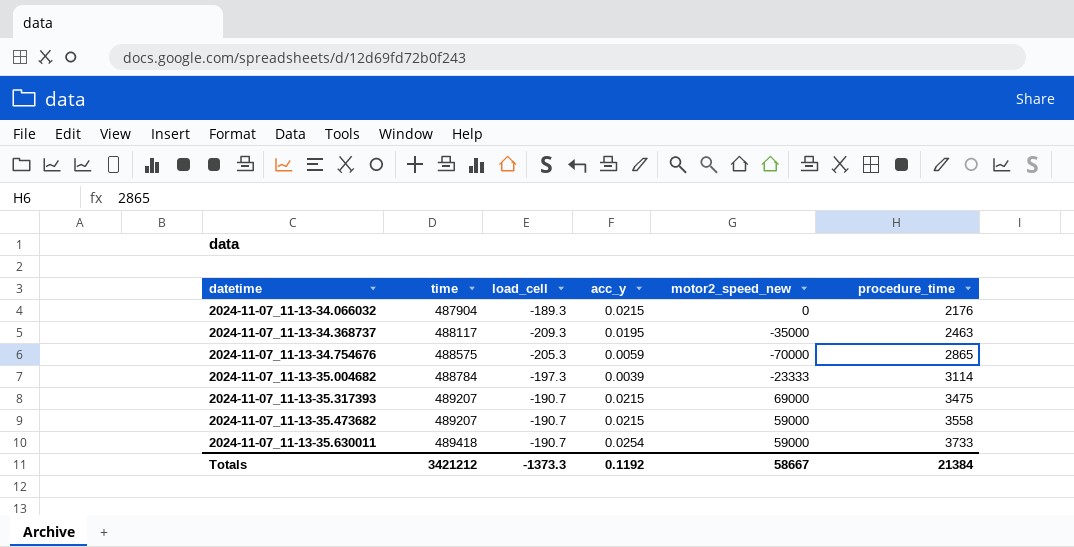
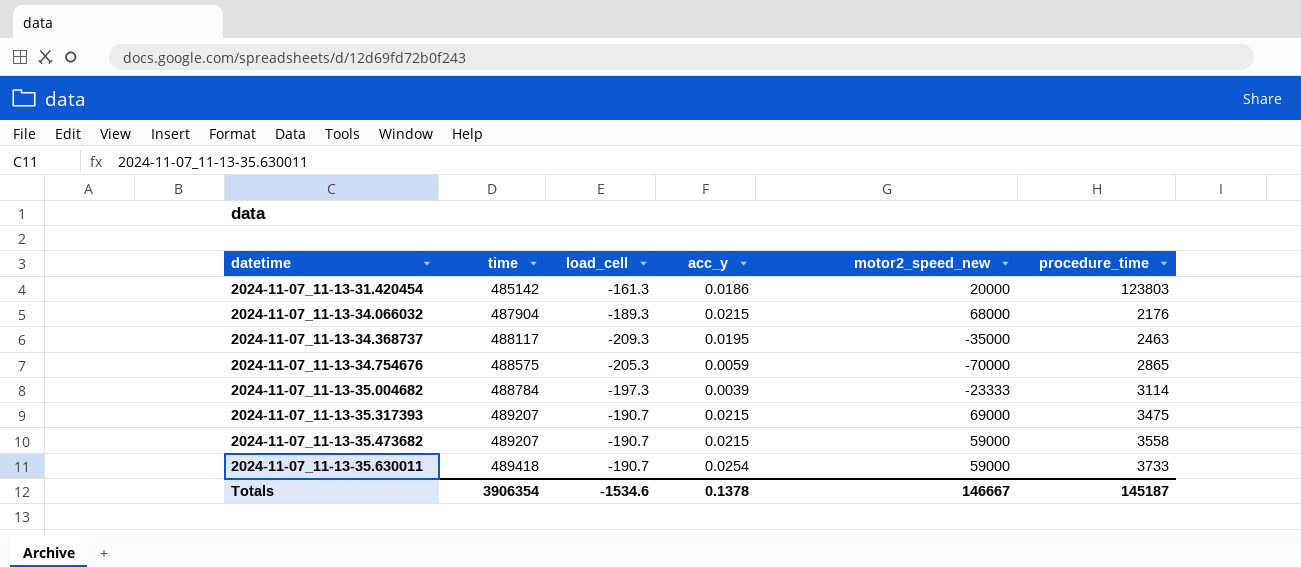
row 2024-11-07_11-13-31.420454: none -> 485142 | -161.3 | 0.0186 | 20000 | 123803
2024-11-07_11-13-34.066032 | motor2_speed_new: 0 -> 68000
Totals | time: 3421212 -> 3906354
Totals | load_cell: -1373.3 -> -1534.6
Totals | acc_y: 0.1192 -> 0.1378
Totals | motor2_speed_new: 58667 -> 146667
Totals | procedure_time: 21384 -> 145187

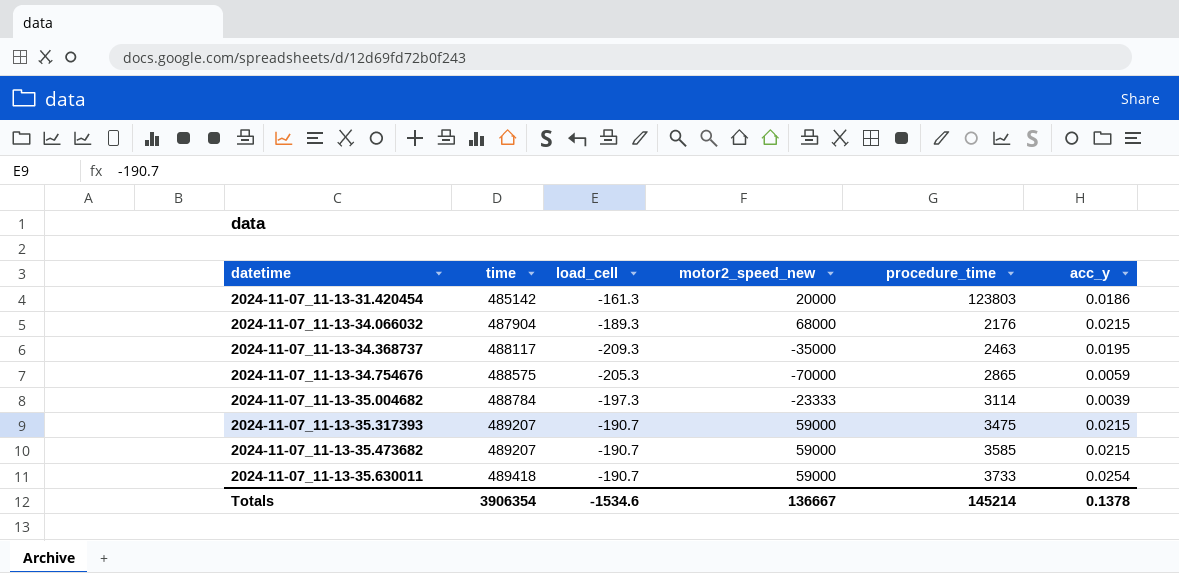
column acc_y | position: 4 -> 6
2024-11-07_11-13-35.317393 | motor2_speed_new: 69000 -> 59000
2024-11-07_11-13-35.473682 | procedure_time: 3558 -> 3585
Totals | motor2_speed_new: 146667 -> 136667
Totals | procedure_time: 145187 -> 145214

